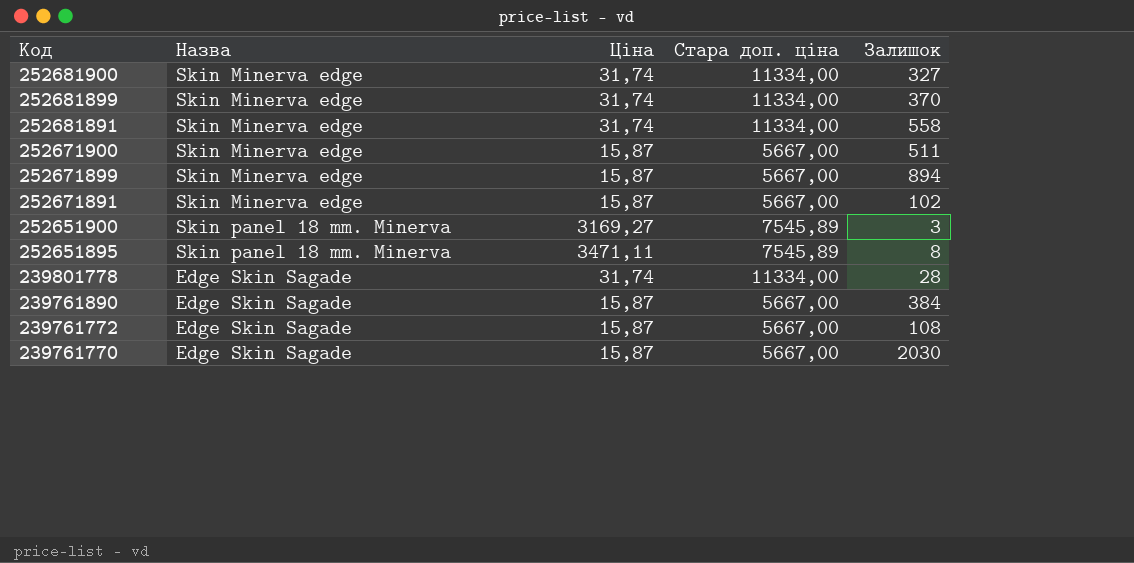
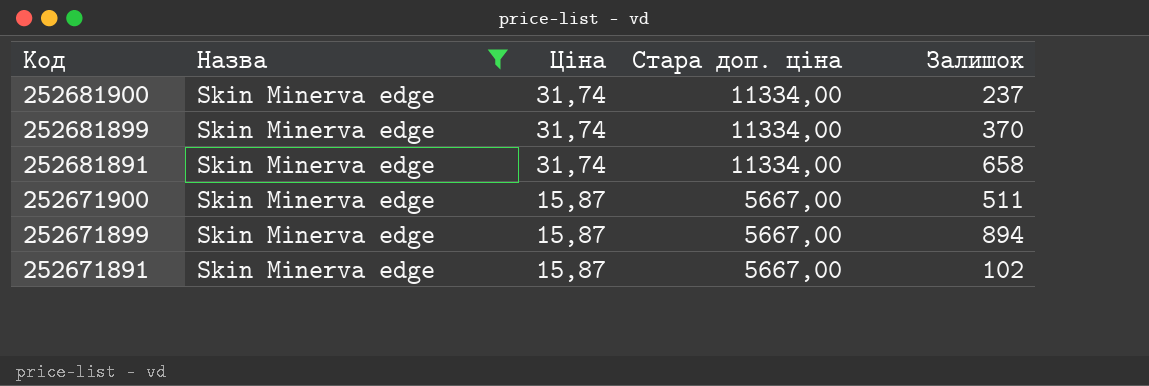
filter: none -> Назва = Skin Minerva edge
252681900 | Залишок: 327 -> 237
252681891 | Залишок: 558 -> 658

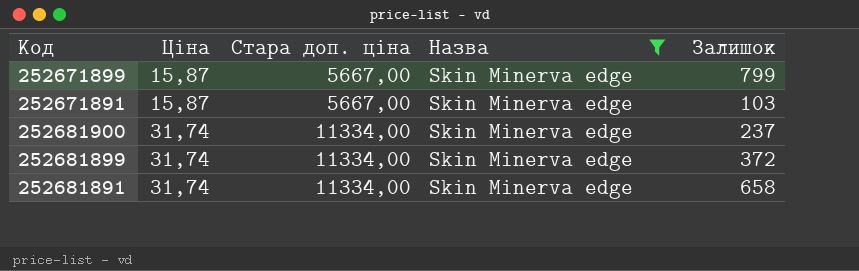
row order: Код descending -> Ціна ascending
column Назва | position: 2 -> 4
row 252671900: Skin Minerva edge | 15,87 | 5667,00 | 511 -> none
252671899 | Залишок: 894 -> 799
252671891 | Залишок: 102 -> 103
252681899 | Залишок: 370 -> 372

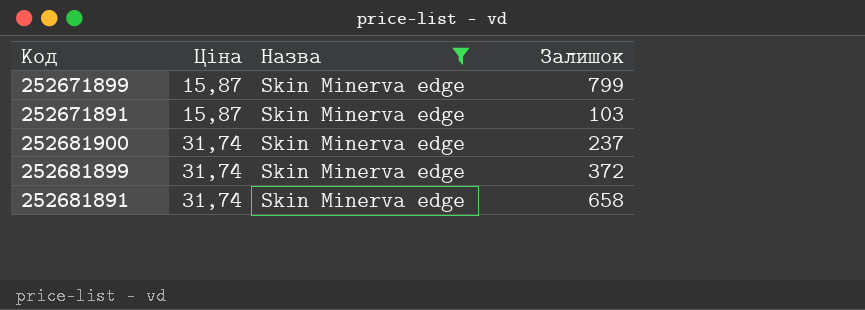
column Стара доп. ціна | position: 3 -> none

